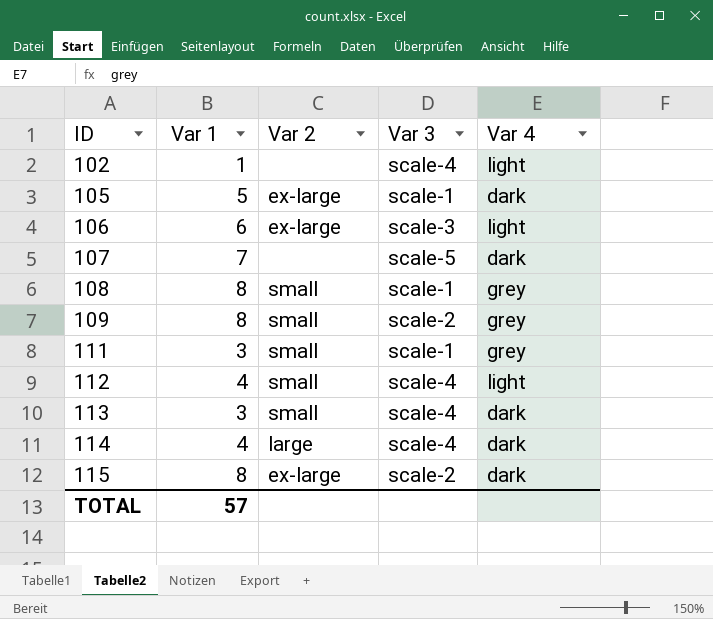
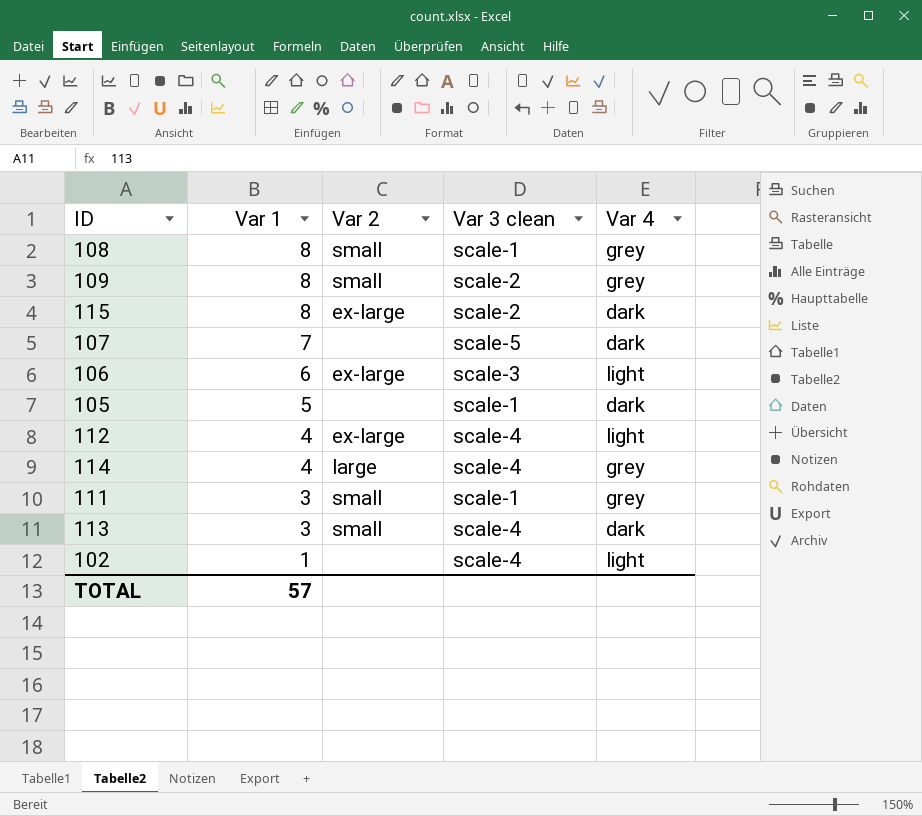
row order: ID ascending -> Var 1 descending
column name: Var 3 -> Var 3 clean
105 | Var 2: ex-large -> none
112 | Var 2: small -> ex-large
114 | Var 4: dark -> grey

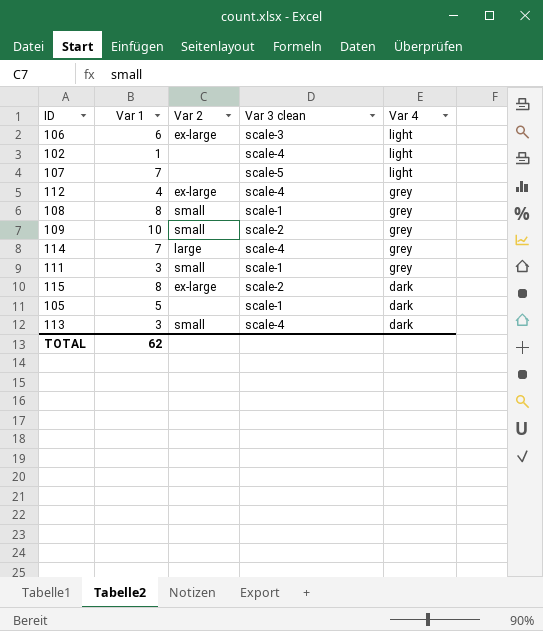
row order: Var 1 descending -> Var 4 descending
107 | Var 4: dark -> light
112 | Var 4: light -> grey
109 | Var 1: 8 -> 10
114 | Var 1: 4 -> 7
TOTAL | Var 1: 57 -> 62

